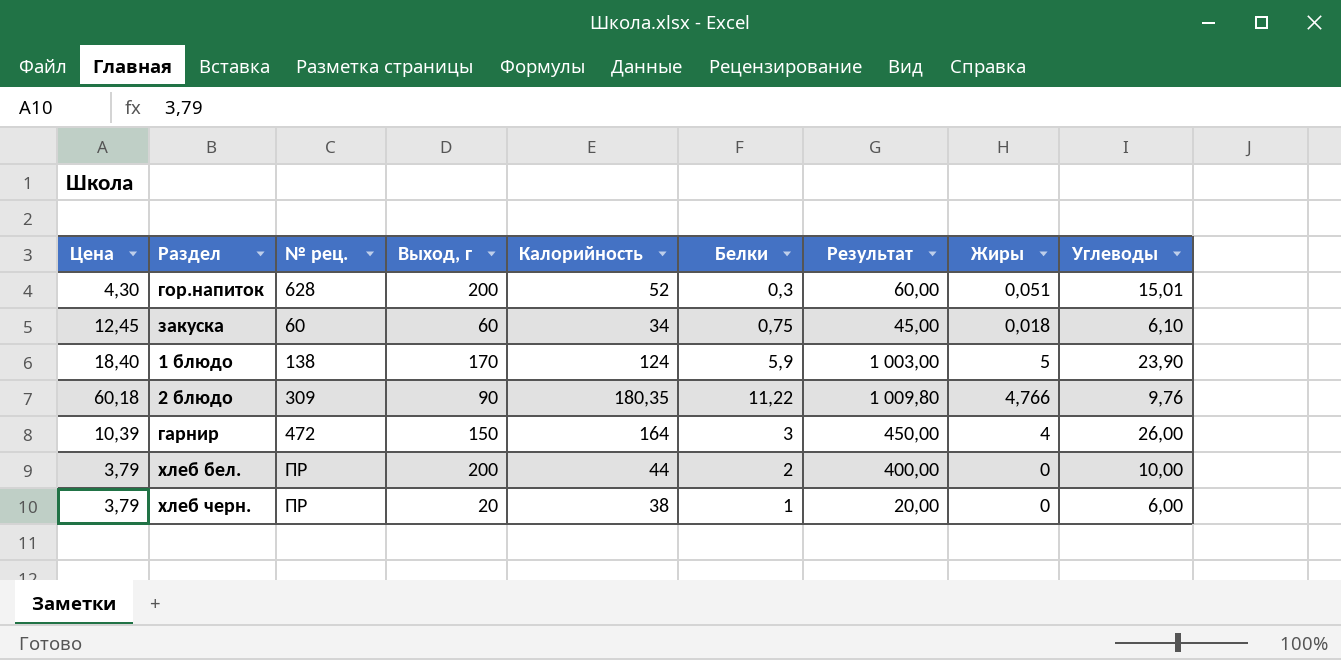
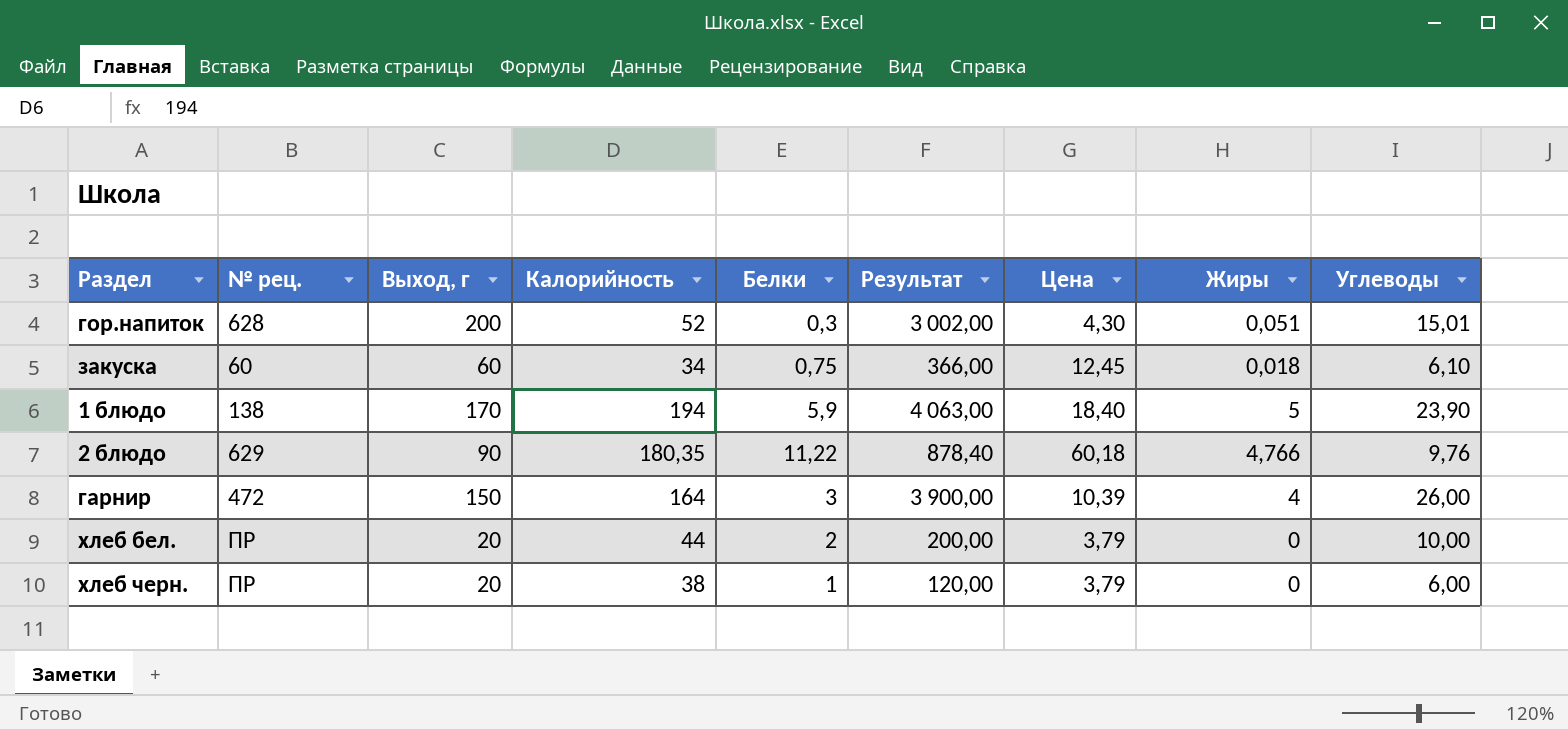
column Результат | formula: [Выход, г] * [Белки] -> [Выход, г] * [Углеводы]
column Цена | position: 1 -> 7
1 блюдо | Калорийность: 124 -> 194
2 блюдо | № рец.: 309 -> 629
хлеб бел. | Выход, г: 200 -> 20

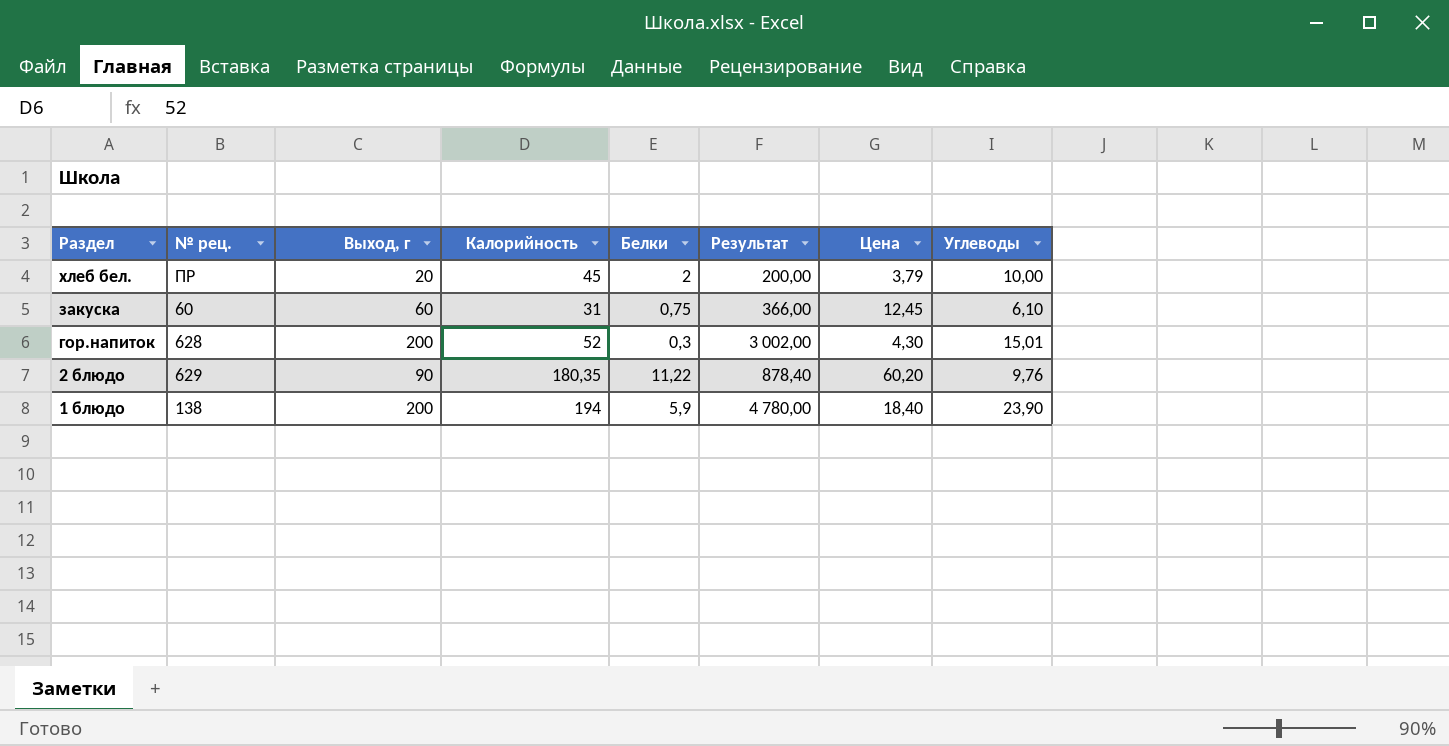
row order: none -> Раздел descending
column Жиры | position: 8 -> none
row гарнир: 472 | 150 | 164 | 3 | 3 900,00 | 10,39 | 4 | 26,00 -> none
row хлеб черн.: ПР | 20 | 38 | 1 | 120,00 | 3,79 | 0 | 6,00 -> none
хлеб бел. | Калорийность: 44 -> 45
закуска | Калорийность: 34 -> 31
2 блюдо | Цена: 60,18 -> 60,20
1 блюдо | Выход, г: 170 -> 200
1 блюдо | Результат: 4 063,00 -> 4 780,00

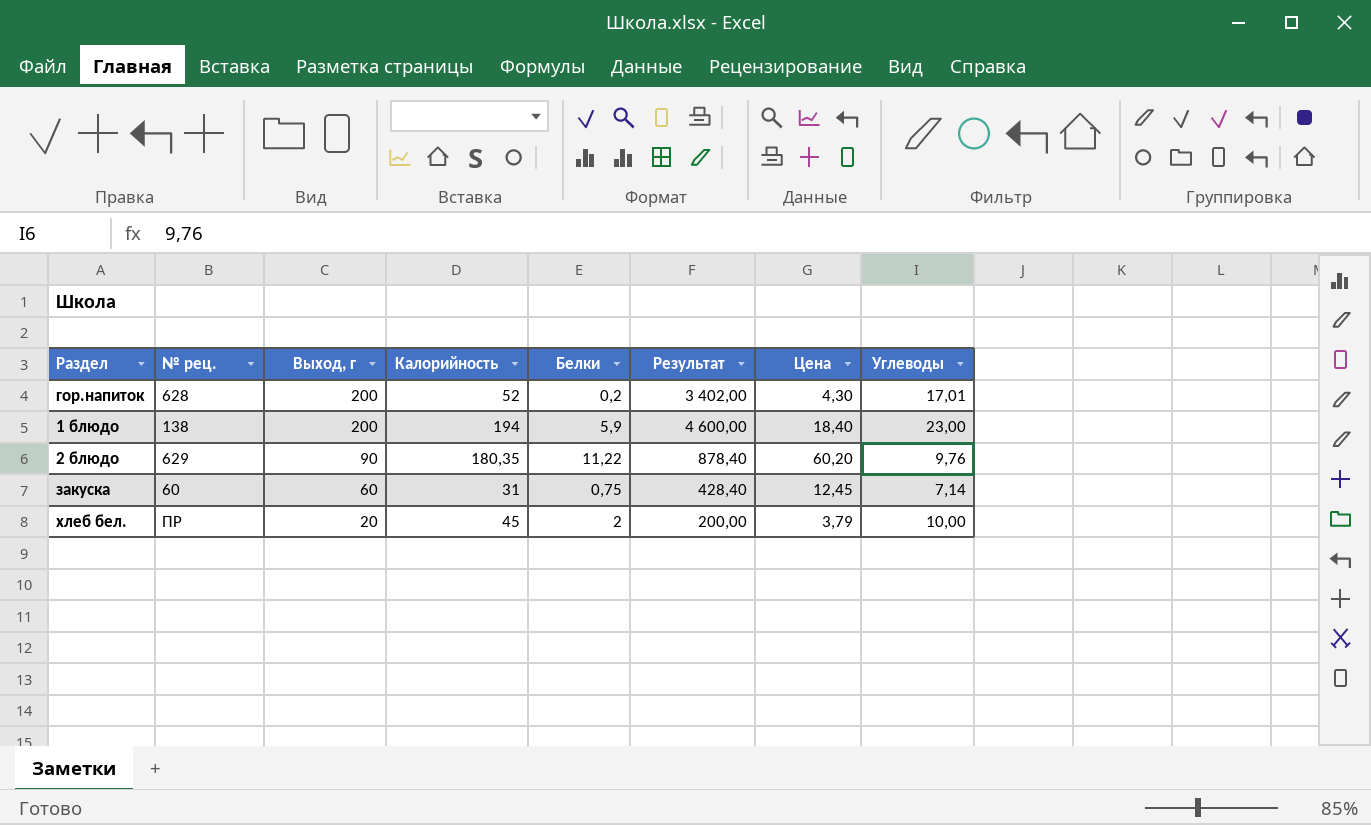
row order: Раздел descending -> Выход, г descending
гор.напиток | Белки: 0,3 -> 0,2
гор.напиток | Результат: 3 002,00 -> 3 402,00
гор.напиток | Углеводы: 15,01 -> 17,01
1 блюдо | Результат: 4 780,00 -> 4 600,00
1 блюдо | Углеводы: 23,90 -> 23,00
закуска | Результат: 366,00 -> 428,40
закуска | Углеводы: 6,10 -> 7,14

